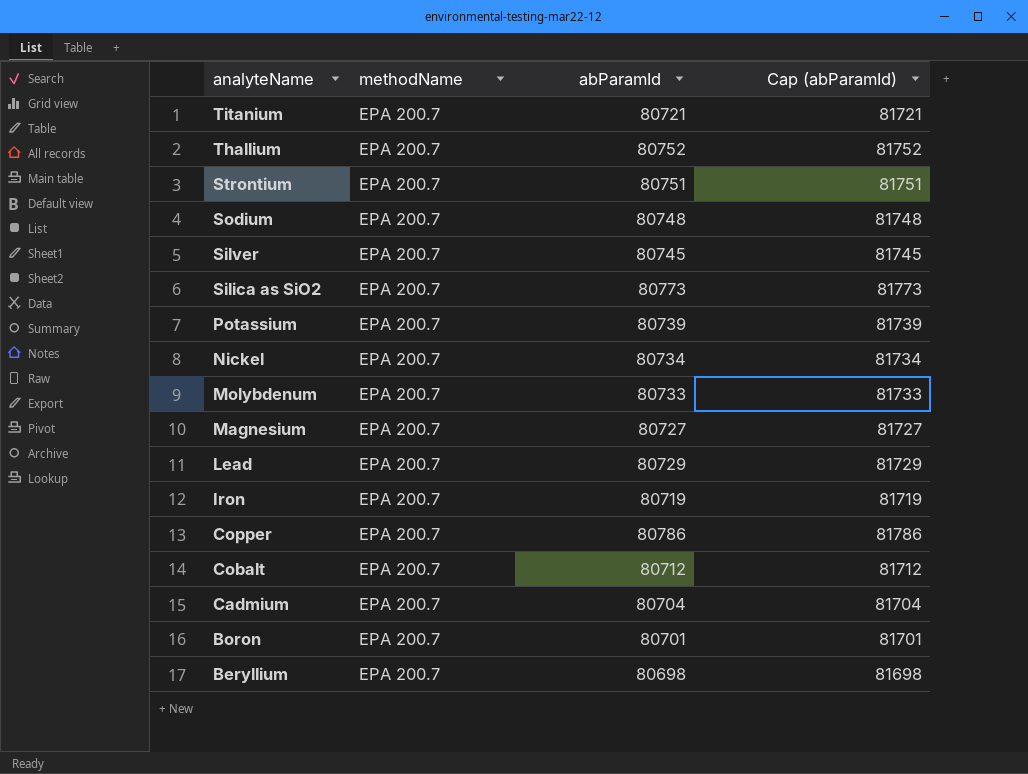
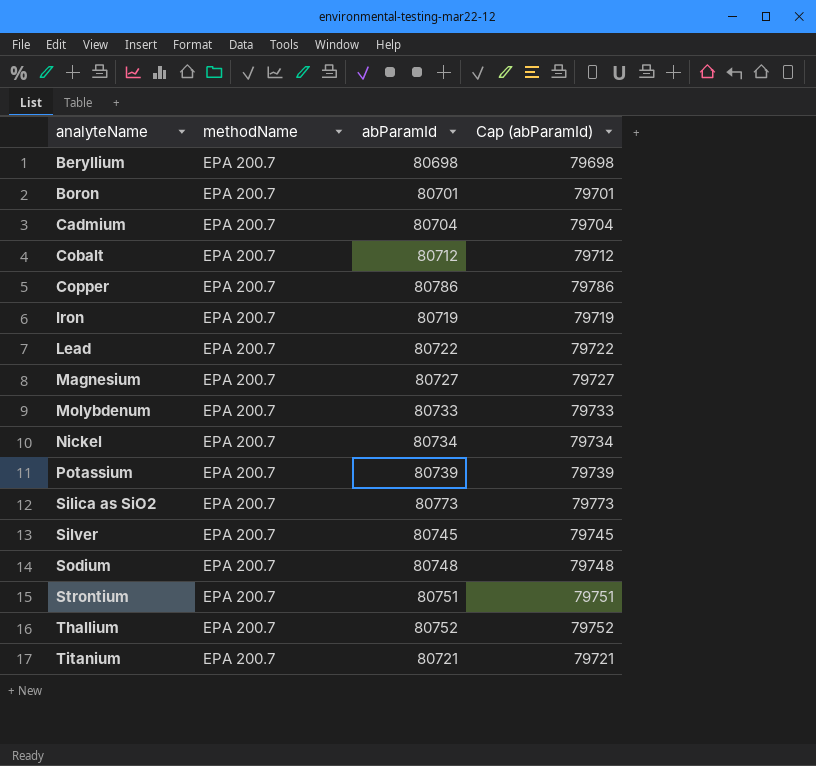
row order: analyteName descending -> analyteName ascending
column Cap (abParamId) | formula: [abParamId] + 1000 -> [abParamId] - 1000
Lead | abParamId: 80729 -> 80722

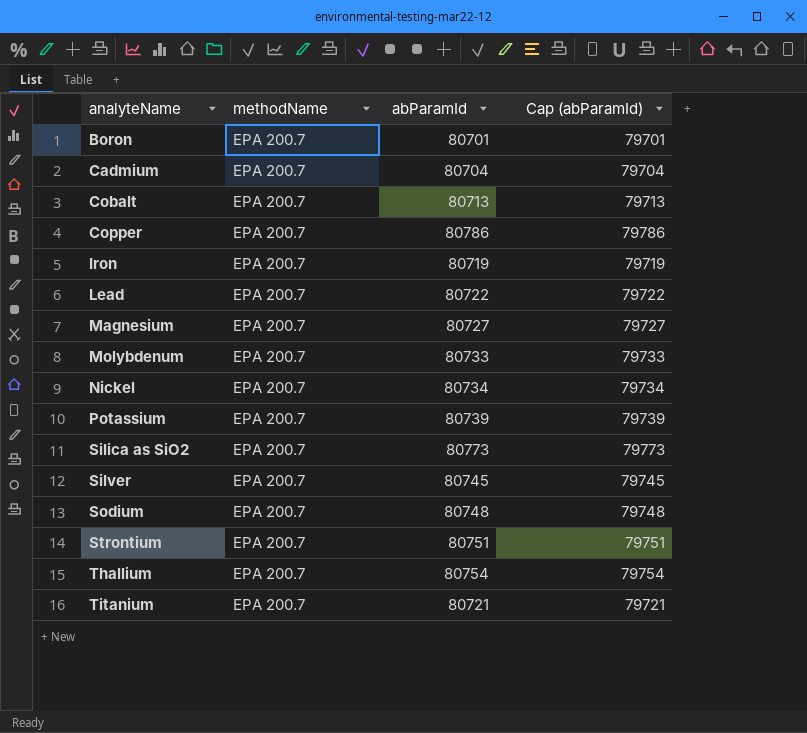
row Beryllium: EPA 200.7 | 80698 | 79698 -> none
Cobalt | abParamId: 80712 -> 80713
Cobalt | Cap (abParamId): 79712 -> 79713
Thallium | abParamId: 80752 -> 80754
Thallium | Cap (abParamId): 79752 -> 79754

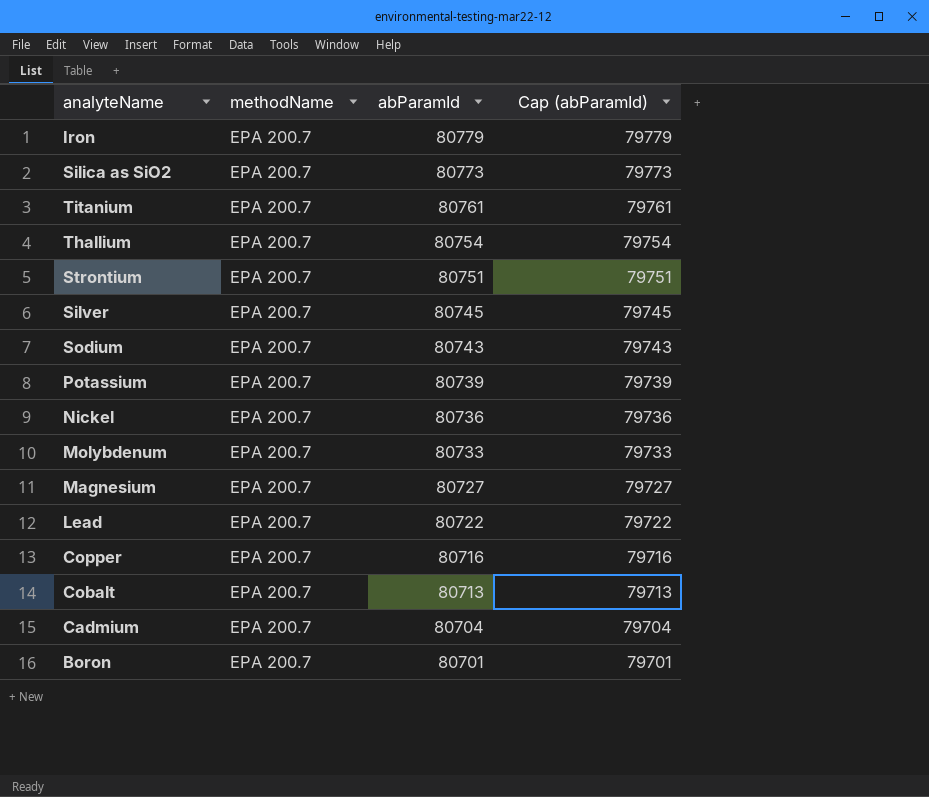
row order: analyteName ascending -> abParamId descending
Iron | abParamId: 80719 -> 80779
Iron | Cap (abParamId): 79719 -> 79779
Titanium | abParamId: 80721 -> 80761
Titanium | Cap (abParamId): 79721 -> 79761
Sodium | abParamId: 80748 -> 80743
Sodium | Cap (abParamId): 79748 -> 79743
Nickel | abParamId: 80734 -> 80736
Nickel | Cap (abParamId): 79734 -> 79736
Copper | abParamId: 80786 -> 80716
Copper | Cap (abParamId): 79786 -> 79716

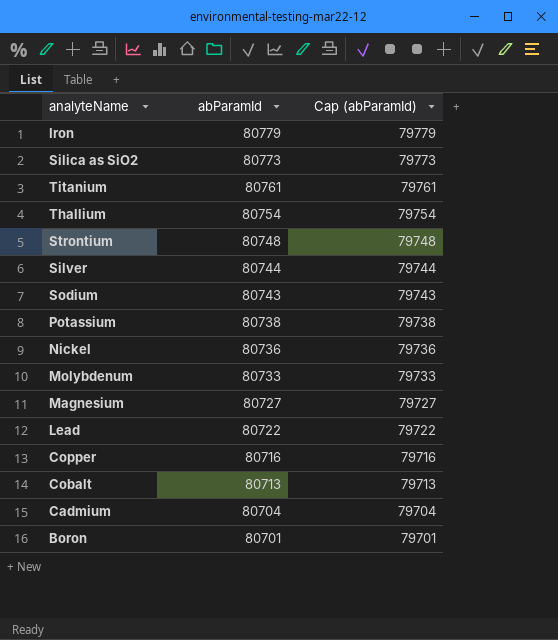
column methodName | position: 2 -> none
Strontium | abParamId: 80751 -> 80748
Strontium | Cap (abParamId): 79751 -> 79748
Silver | abParamId: 80745 -> 80744
Silver | Cap (abParamId): 79745 -> 79744
Potassium | abParamId: 80739 -> 80738
Potassium | Cap (abParamId): 79739 -> 79738

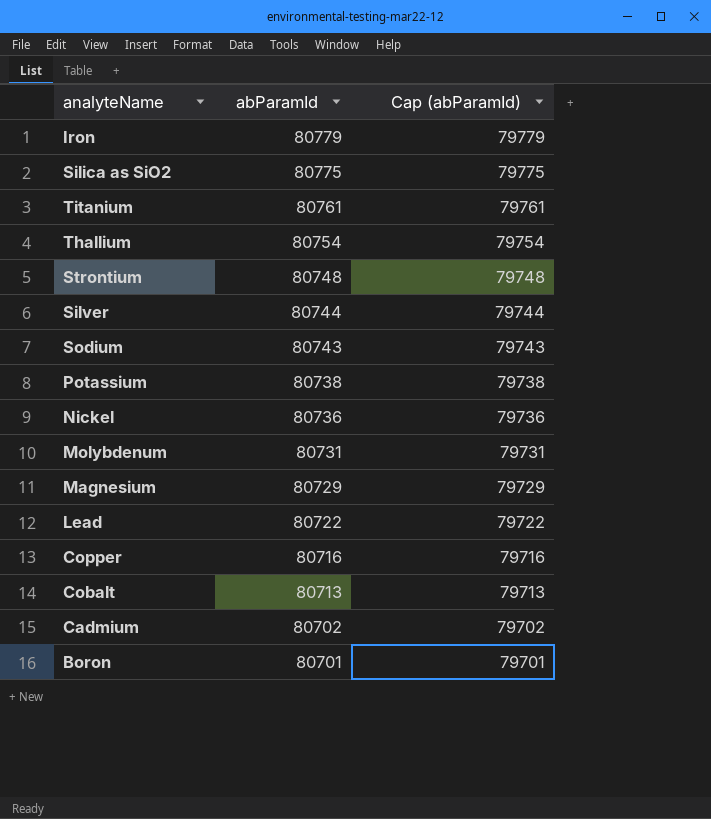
Silica as SiO2 | abParamId: 80773 -> 80775
Silica as SiO2 | Cap (abParamId): 79773 -> 79775
Molybdenum | abParamId: 80733 -> 80731
Molybdenum | Cap (abParamId): 79733 -> 79731
Magnesium | abParamId: 80727 -> 80729
Magnesium | Cap (abParamId): 79727 -> 79729
Cadmium | abParamId: 80704 -> 80702
Cadmium | Cap (abParamId): 79704 -> 79702

